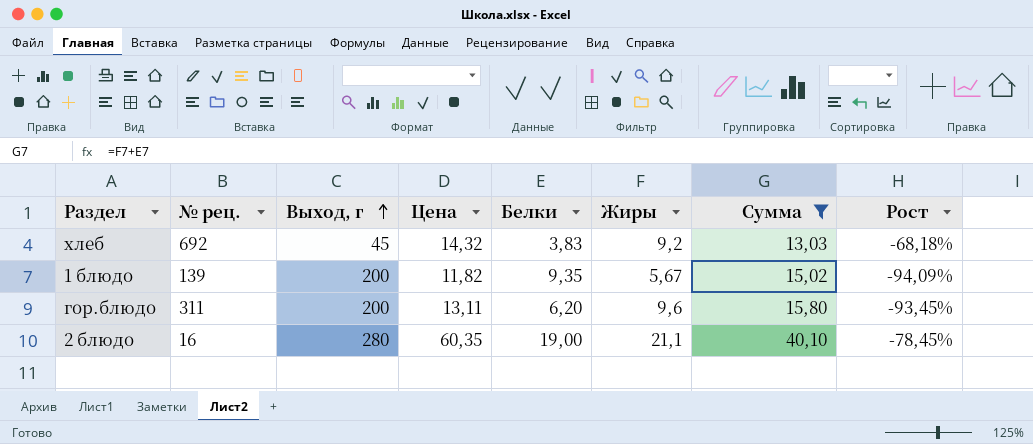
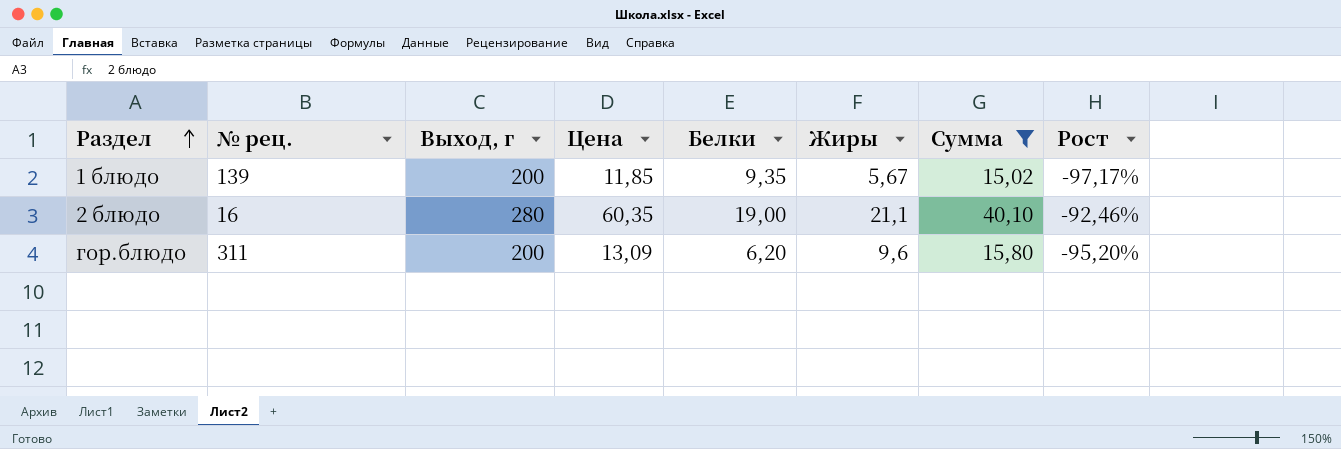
row order: Выход, г ascending -> Раздел ascending
column Рост | formula: ([Цена] - [Выход, г]) / [Выход, г] -> ([Жиры] - [Выход, г]) / [Выход, г]
row хлеб: 692 | 45 | 14,32 | 3,83 | 9,2 | 13,03 | -68,18% -> none
1 блюдо | Цена: 11,82 -> 11,85
гор.блюдо | Цена: 13,11 -> 13,09

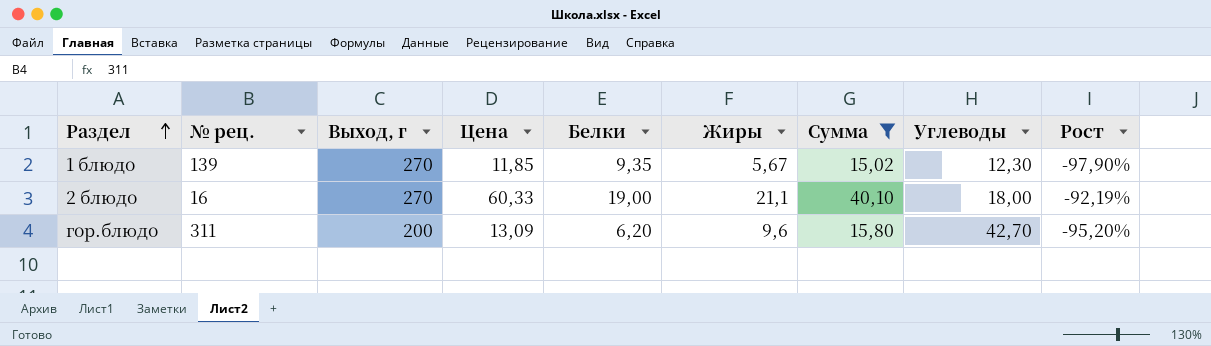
column Углеводы | position: none -> 8
1 блюдо | Выход, г: 200 -> 270
1 блюдо | Рост: -97,17% -> -97,90%
2 блюдо | Выход, г: 280 -> 270
2 блюдо | Цена: 60,35 -> 60,33
2 блюдо | Рост: -92,46% -> -92,19%

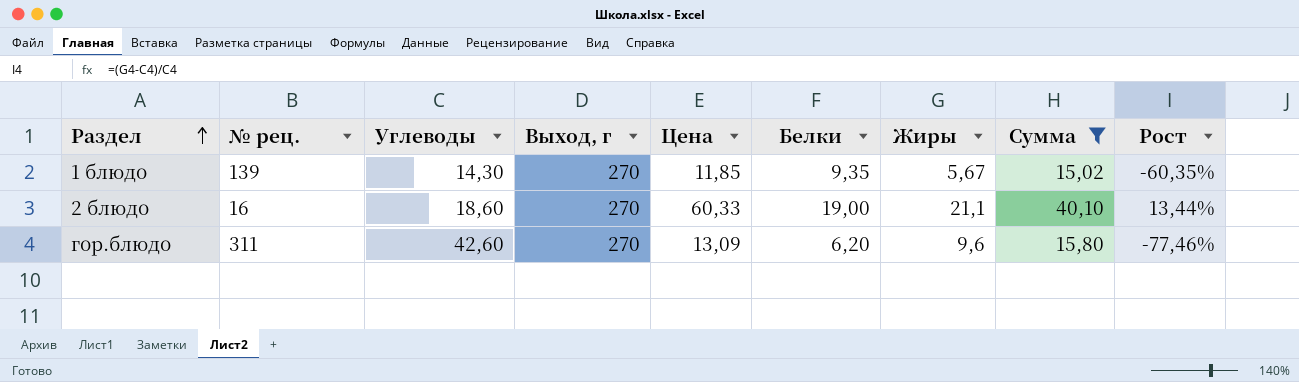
column Углеводы | position: 8 -> 3
column Рост | formula: ([Жиры] - [Выход, г]) / [Выход, г] -> ([Жиры] - [Углеводы]) / [Углеводы]
1 блюдо | Углеводы: 12,30 -> 14,30
2 блюдо | Углеводы: 18,00 -> 18,60
гор.блюдо | Углеводы: 42,70 -> 42,60
гор.блюдо | Выход, г: 200 -> 270

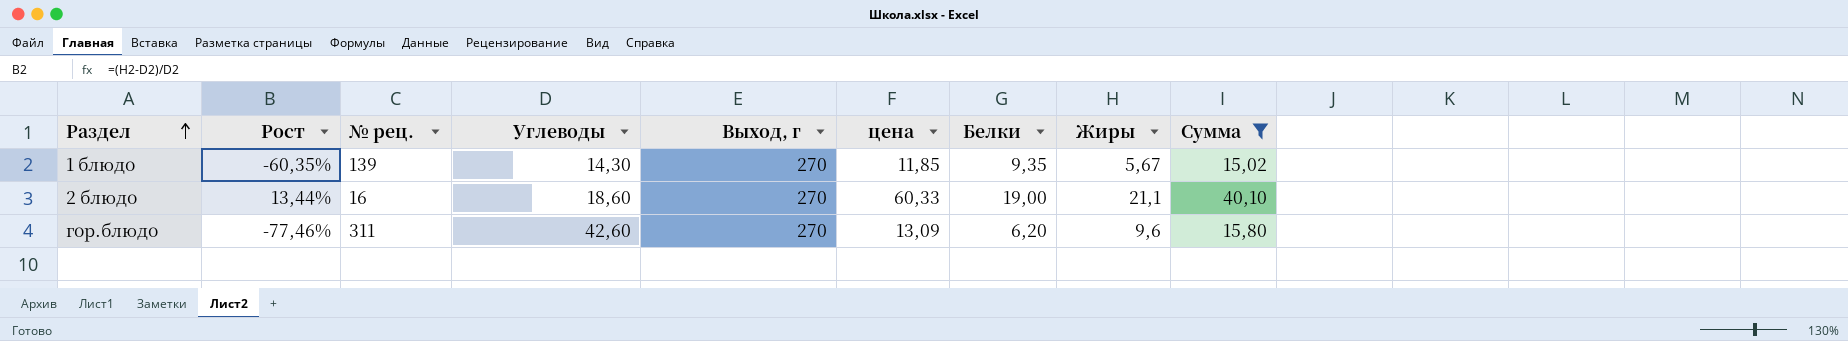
column Рост | position: 9 -> 2
column name: Цена -> цена

